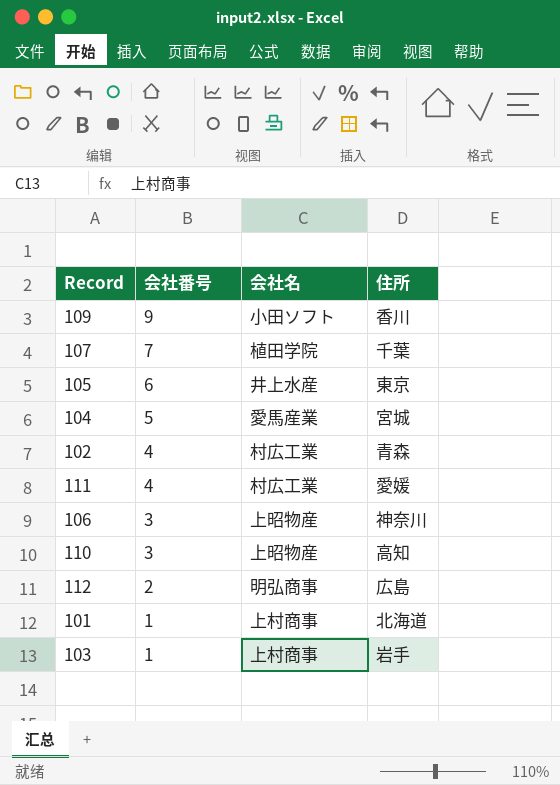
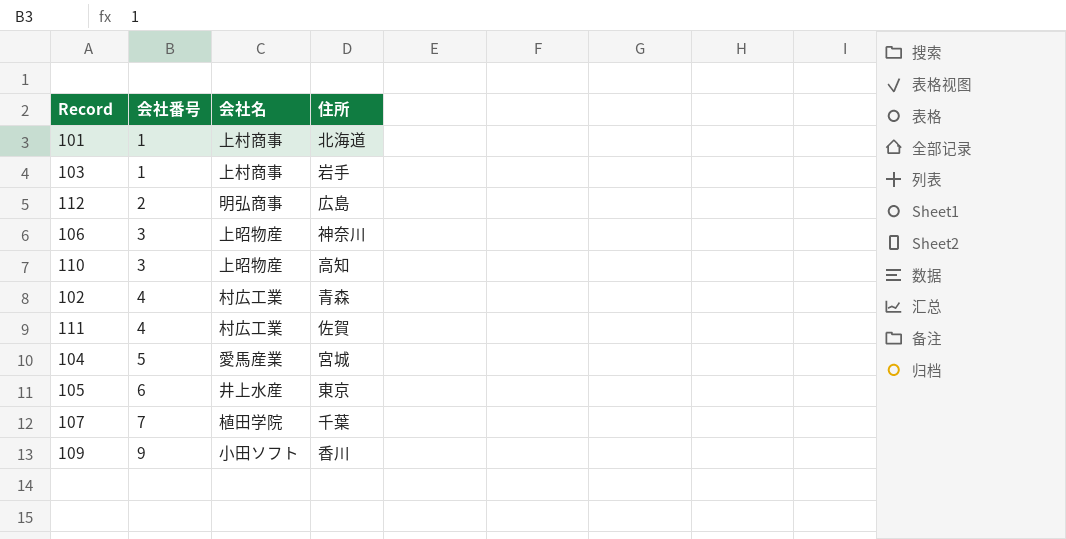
row order: 会社番号 descending -> 会社番号 ascending
111 | 住所: 愛媛 -> 佐賀

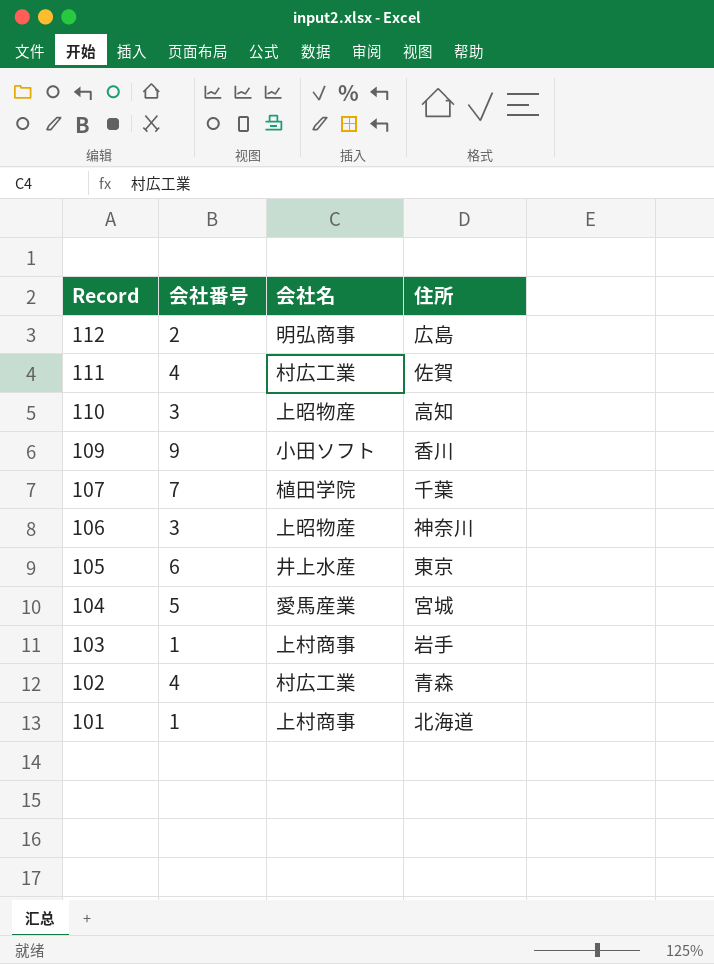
row order: 会社番号 ascending -> Record descending

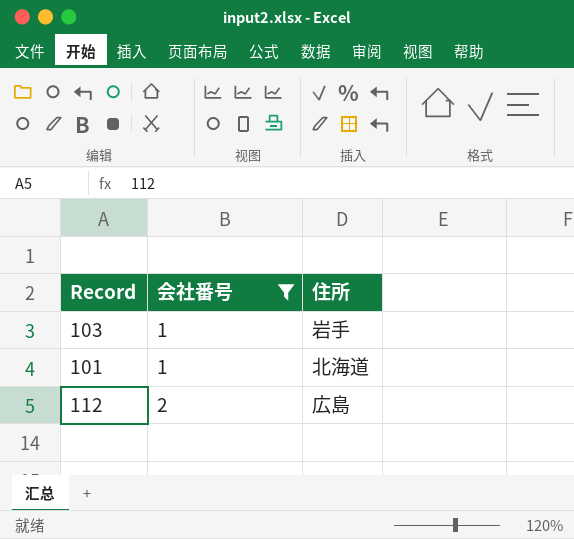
filter: none -> 会社番号 <= 2
row order: Record descending -> 会社番号 ascending
column 会社名 | position: 3 -> none

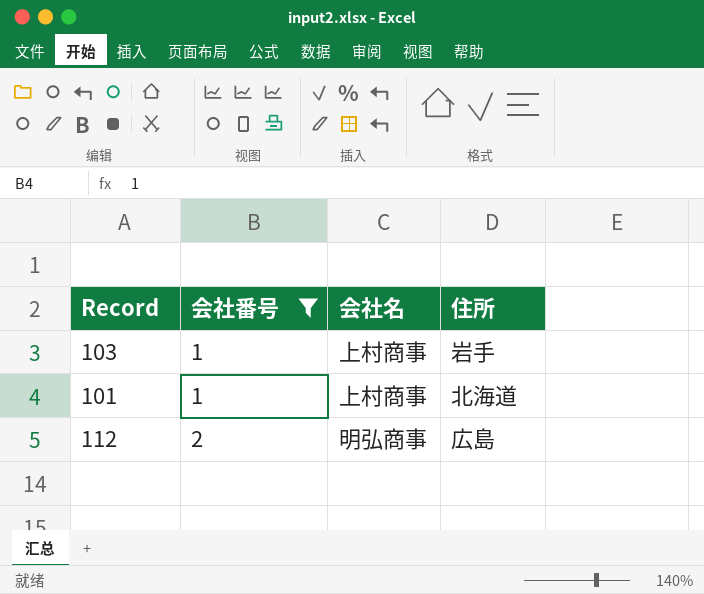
column 会社名 | position: none -> 3

